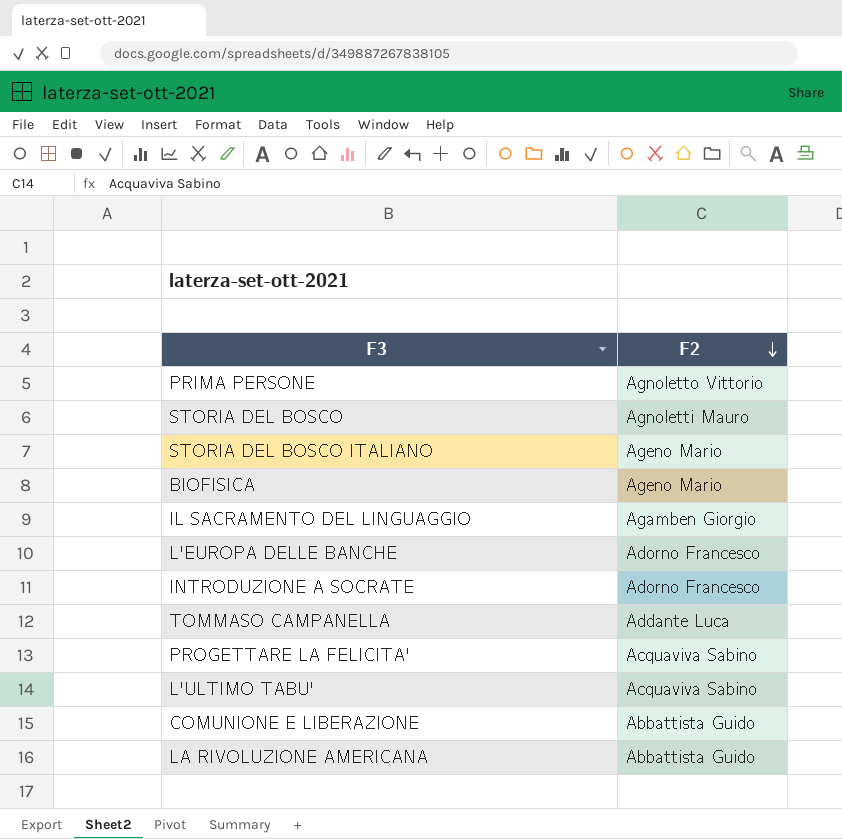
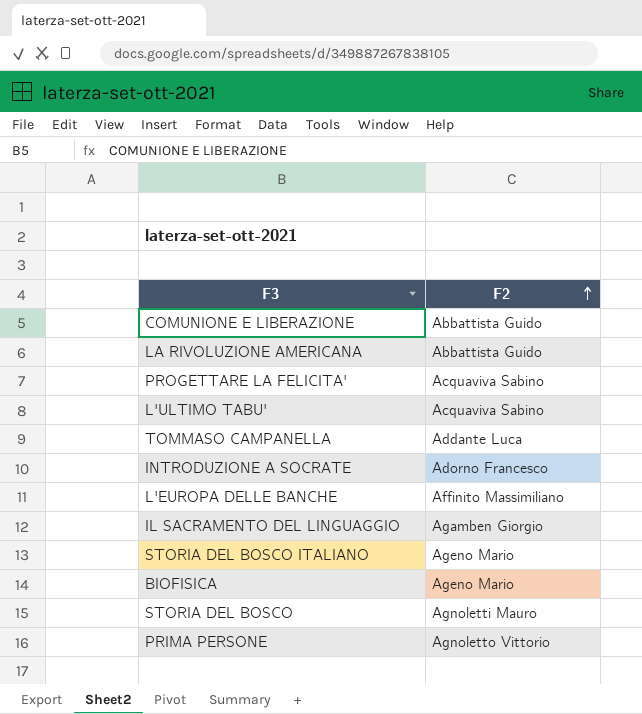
row order: F2 descending -> F2 ascending
L'EUROPA DELLE BANCHE | F2: Adorno Francesco -> Affinito Massimiliano

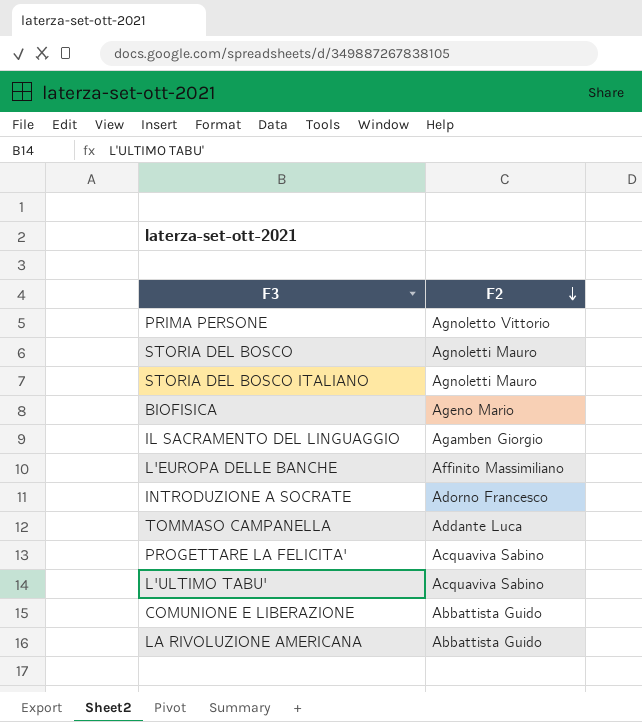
row order: F2 ascending -> F2 descending
STORIA DEL BOSCO ITALIANO | F2: Ageno Mario -> Agnoletti Mauro

